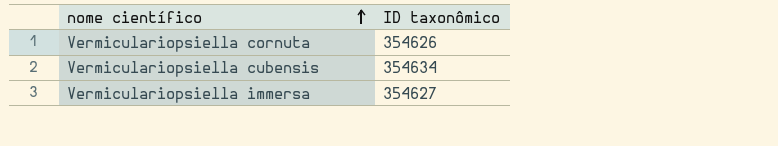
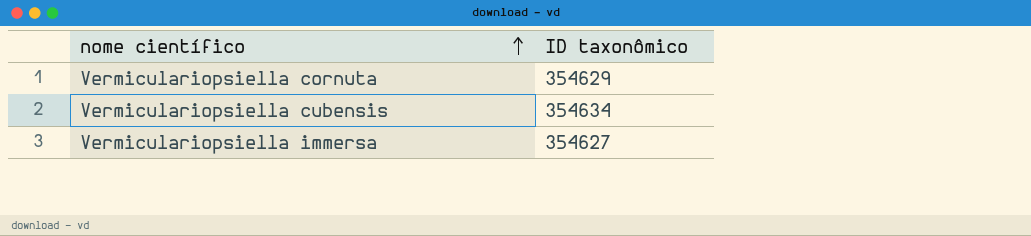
Vermiculariopsiella cornuta | ID taxonômico: 354626 -> 354629

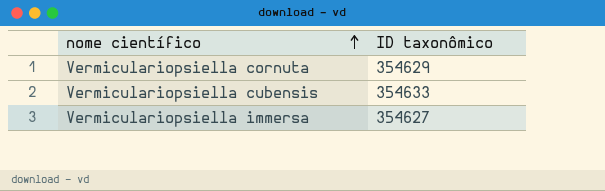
Vermiculariopsiella cubensis | ID taxonômico: 354634 -> 354633

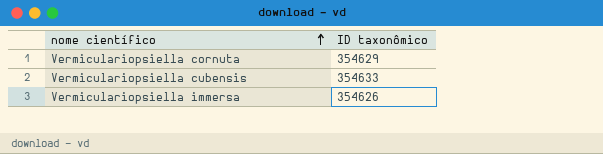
Vermiculariopsiella immersa | ID taxonômico: 354627 -> 354626

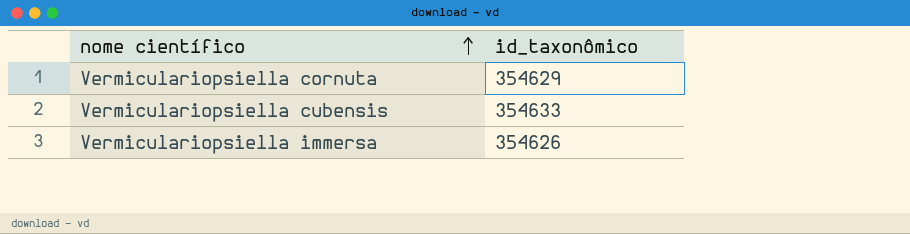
column name: ID taxonômico -> id_taxonômico

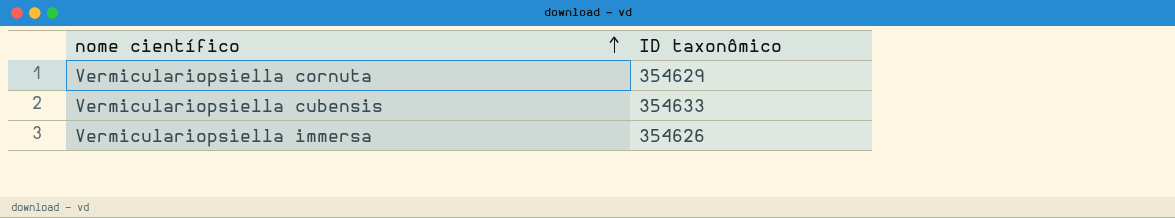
column name: id_taxonômico -> ID taxonômico

